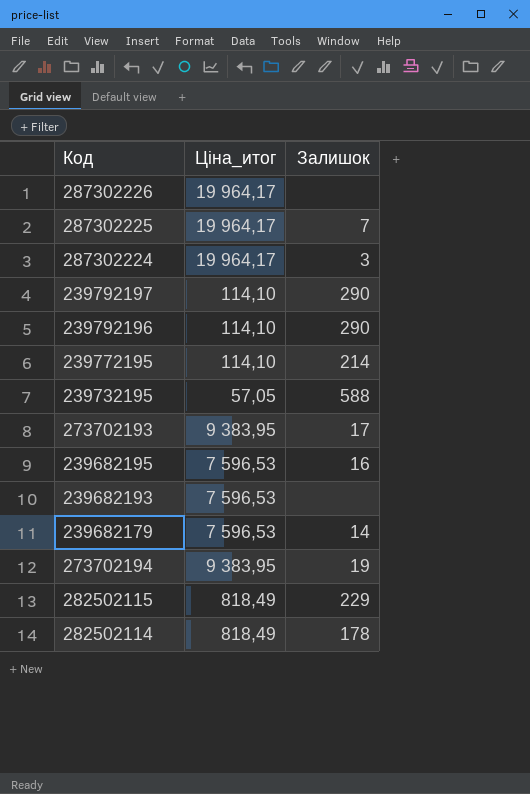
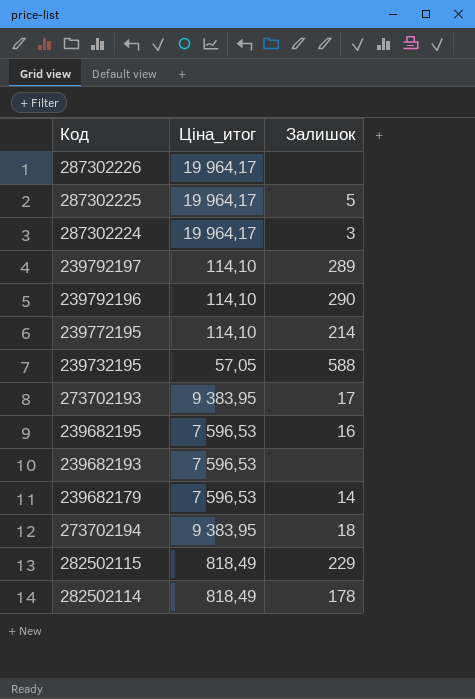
287302225 | Залишок: 7 -> 5
239792197 | Залишок: 290 -> 289
273702194 | Залишок: 19 -> 18

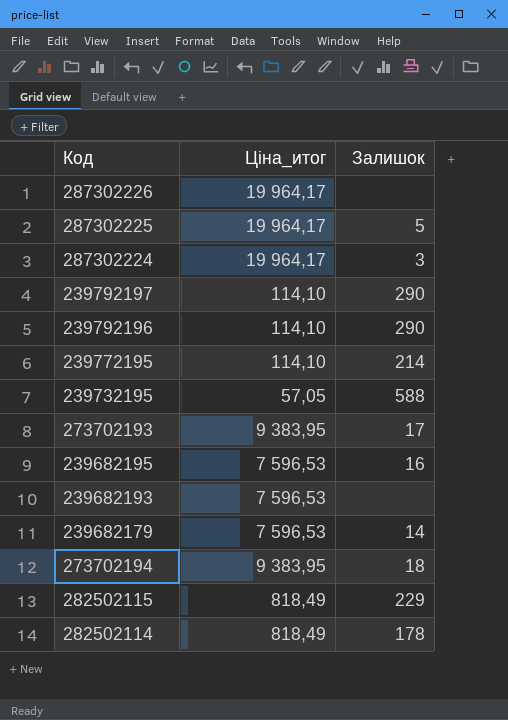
239792197 | Залишок: 289 -> 290

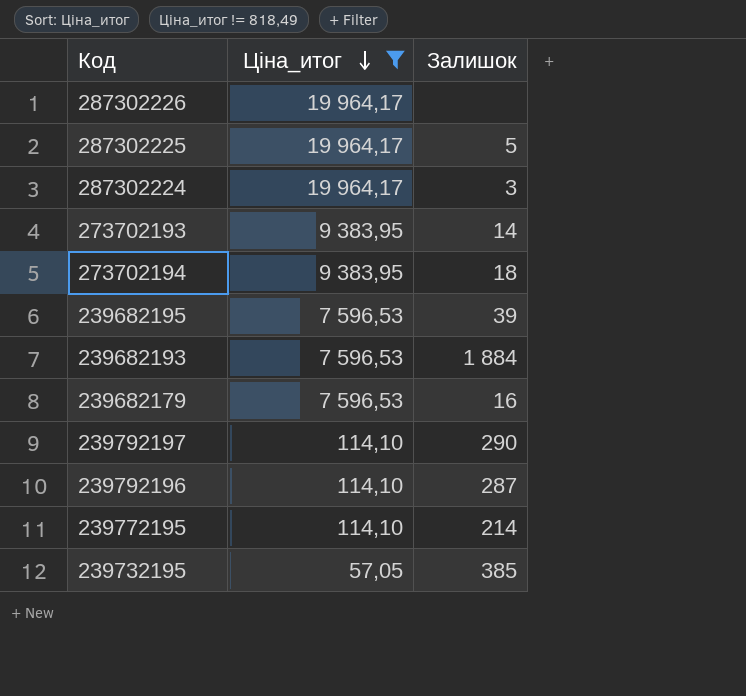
filter: none -> Ціна_итог != 818,49
row order: none -> Ціна_итог descending
273702193 | Залишок: 17 -> 14
239682195 | Залишок: 16 -> 39
239682193 | Залишок: none -> 1 884
239682179 | Залишок: 14 -> 16
239792196 | Залишок: 290 -> 287
239732195 | Залишок: 588 -> 385

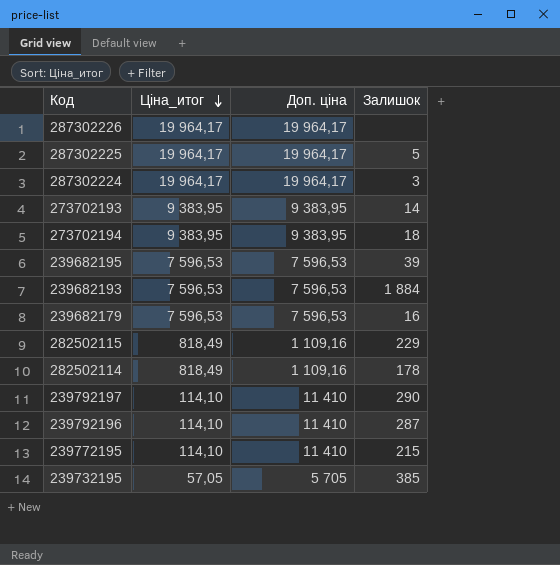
filter: Ціна_итог != 818,49 -> none
column Доп. ціна | position: none -> 3
239772195 | Залишок: 214 -> 215

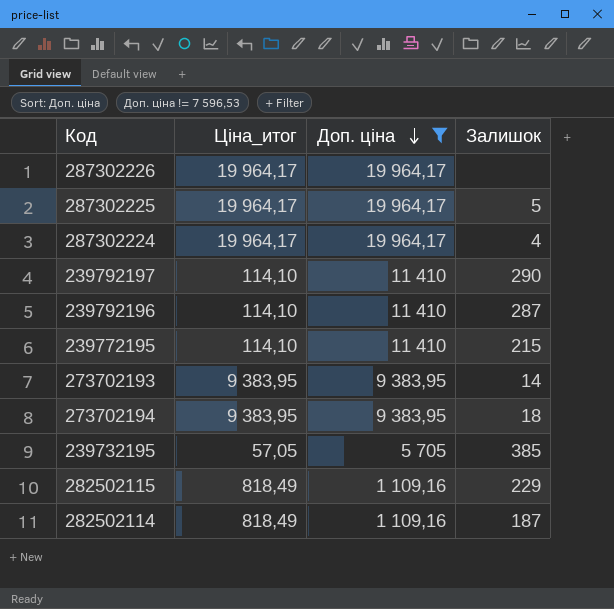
filter: none -> Доп. ціна != 7 596,53
row order: Ціна_итог descending -> Доп. ціна descending
287302224 | Залишок: 3 -> 4
282502114 | Залишок: 178 -> 187

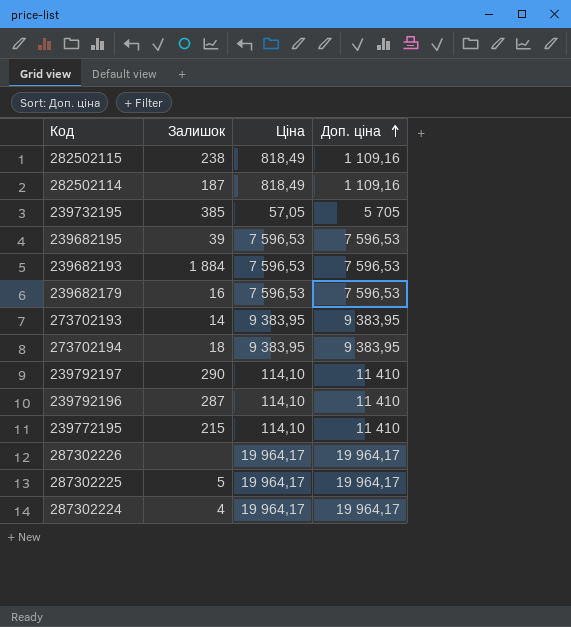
filter: Доп. ціна != 7 596,53 -> none
row order: Доп. ціна descending -> Доп. ціна ascending
column Залишок | position: 4 -> 2
column name: Ціна_итог -> Ціна
282502115 | Залишок: 229 -> 238

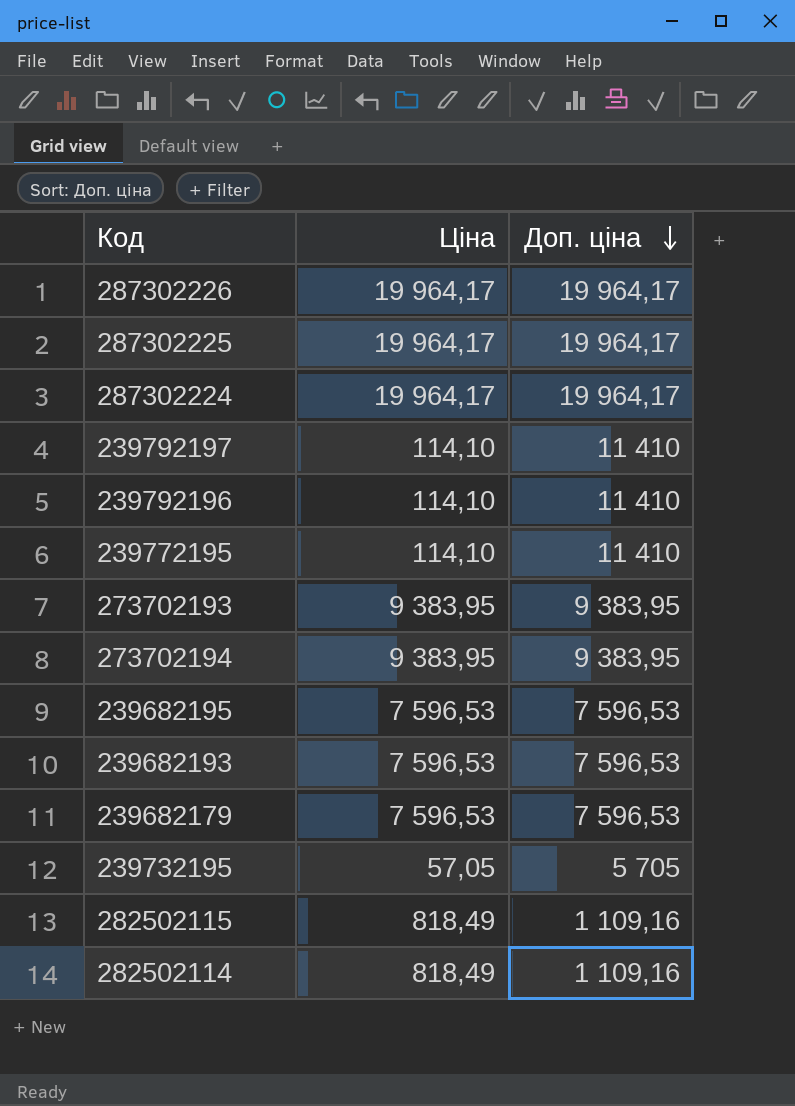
row order: Доп. ціна ascending -> Доп. ціна descending
column Залишок | position: 2 -> none

